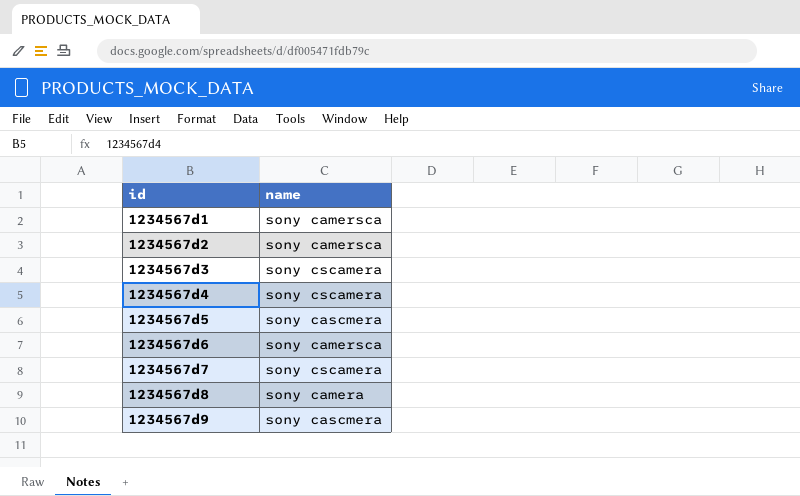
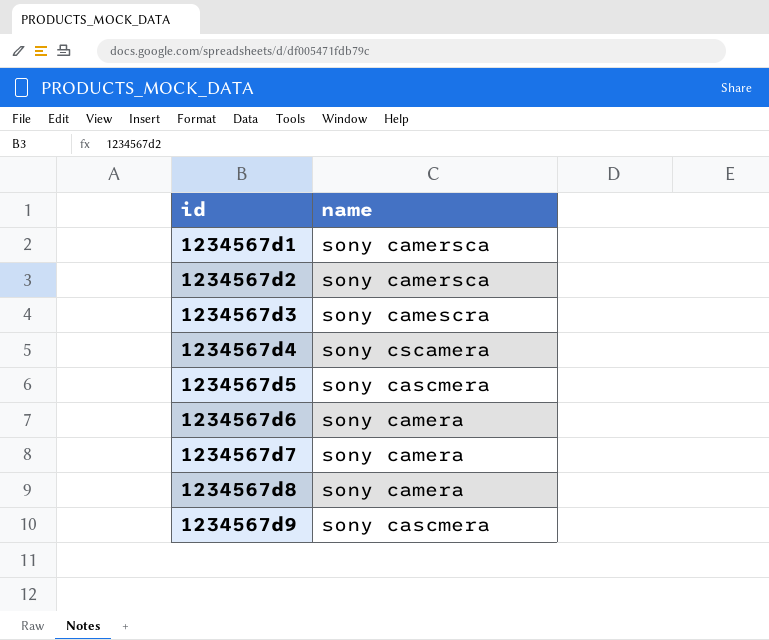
1234567d3 | name: sony cscamera -> sony camescra
1234567d6 | name: sony camersca -> sony camera
1234567d7 | name: sony cscamera -> sony camera

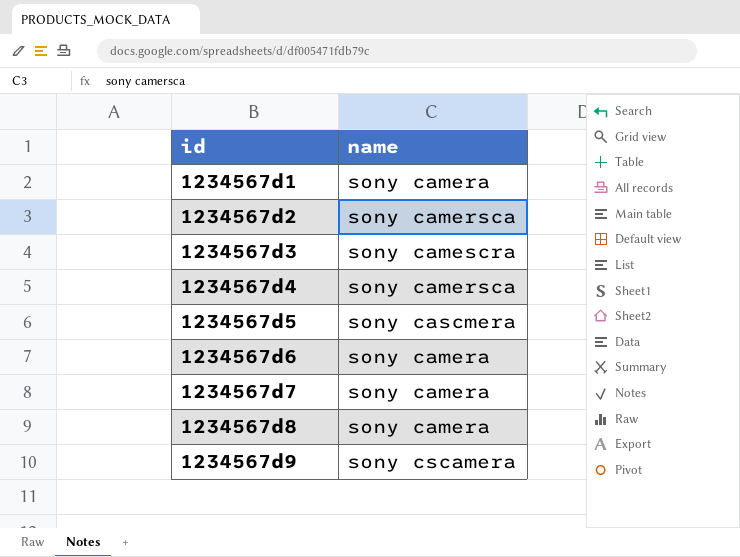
1234567d1 | name: sony camersca -> sony camera
1234567d4 | name: sony cscamera -> sony camersca
1234567d9 | name: sony cascmera -> sony cscamera

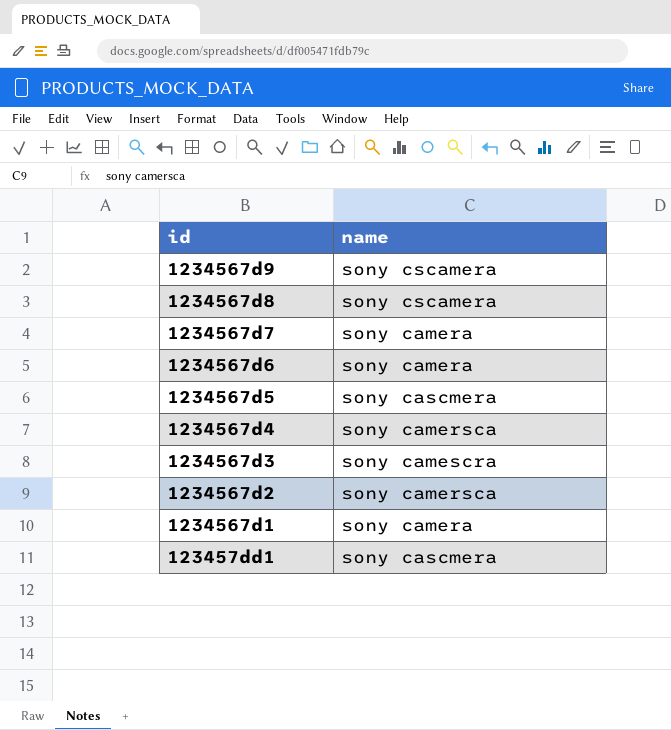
row order: id ascending -> id descending
1234567d8 | name: sony camera -> sony cscamera
row 123457dd1: none -> sony cascmera

